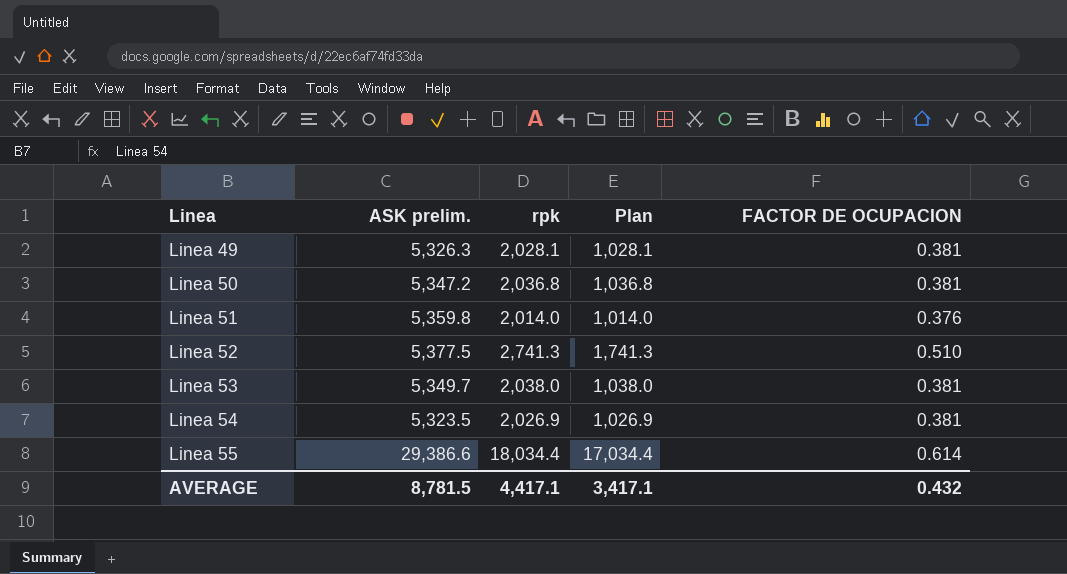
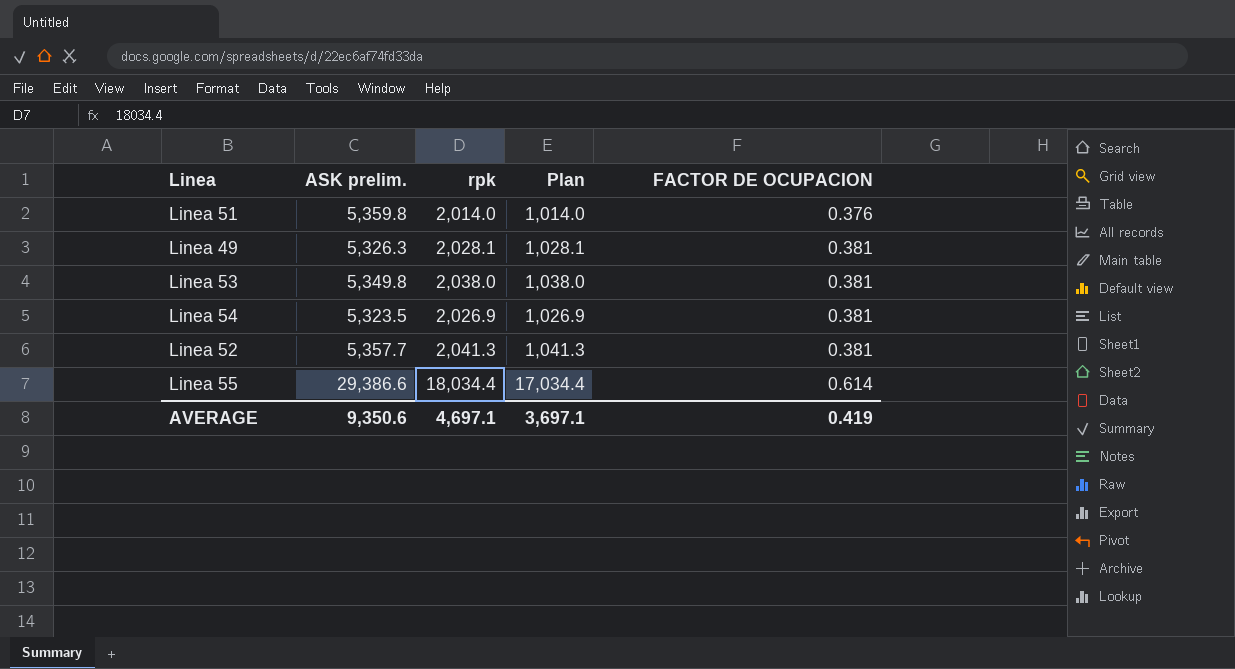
row order: Linea ascending -> FACTOR DE OCUPACION ascending
row Linea 50: 5,347.2 | 2,036.8 | 1,036.8 | 0.381 -> none
Linea 53 | ASK prelim.: 5,349.7 -> 5,349.8
Linea 52 | ASK prelim.: 5,377.5 -> 5,357.7
Linea 52 | rpk: 2,741.3 -> 2,041.3
Linea 52 | Plan: 1,741.3 -> 1,041.3
Linea 52 | FACTOR DE OCUPACION: 0.510 -> 0.381
AVERAGE | ASK prelim.: 8,781.5 -> 9,350.6
AVERAGE | rpk: 4,417.1 -> 4,697.1
AVERAGE | Plan: 3,417.1 -> 3,697.1
AVERAGE | FACTOR DE OCUPACION: 0.432 -> 0.419

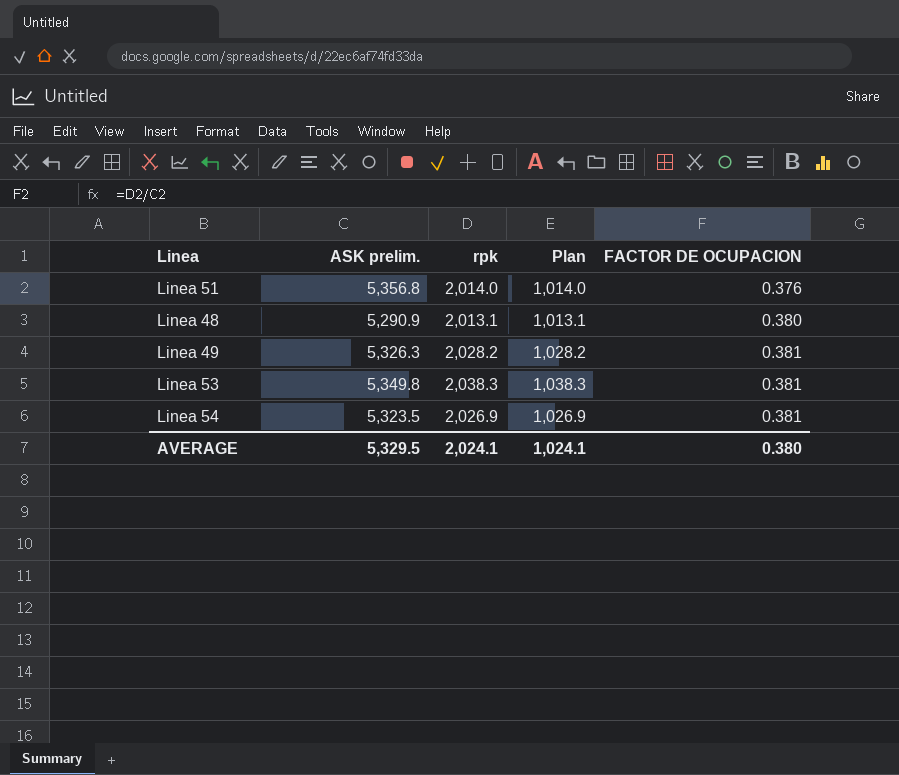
row Linea 52: 5,357.7 | 2,041.3 | 1,041.3 | 0.381 -> none
row Linea 55: 29,386.6 | 18,034.4 | 17,034.4 | 0.614 -> none
Linea 51 | ASK prelim.: 5,359.8 -> 5,356.8
row Linea 48: none -> 5,290.9 | 2,013.1 | 1,013.1 | 0.380
Linea 49 | rpk: 2,028.1 -> 2,028.2
Linea 49 | Plan: 1,028.1 -> 1,028.2
Linea 53 | rpk: 2,038.0 -> 2,038.3
Linea 53 | Plan: 1,038.0 -> 1,038.3
AVERAGE | ASK prelim.: 9,350.6 -> 5,329.5
AVERAGE | rpk: 4,697.1 -> 2,024.1
AVERAGE | Plan: 3,697.1 -> 1,024.1
AVERAGE | FACTOR DE OCUPACION: 0.419 -> 0.380

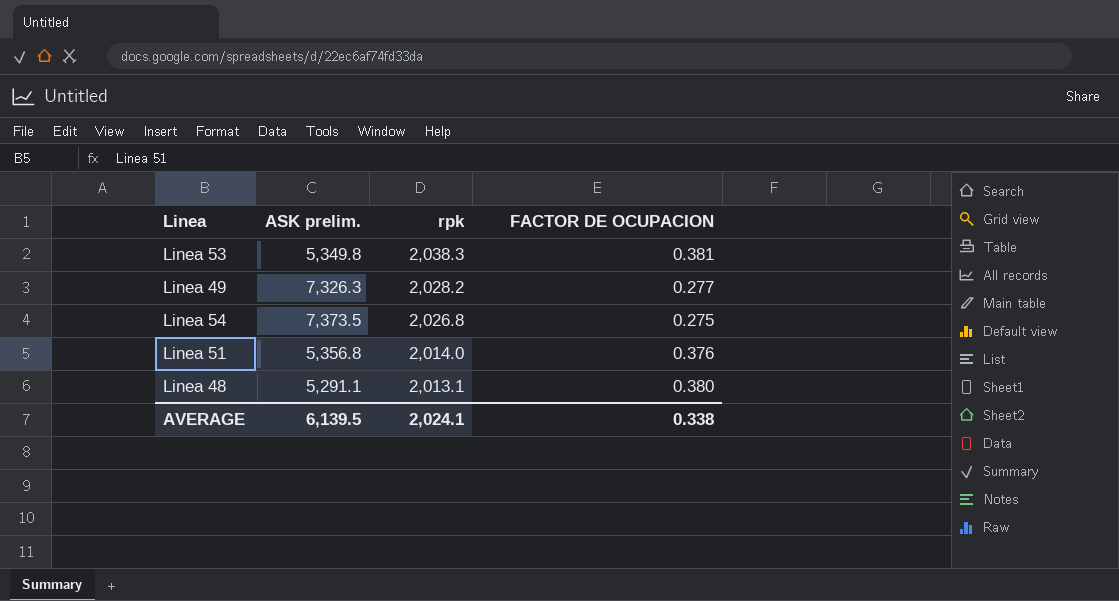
row order: FACTOR DE OCUPACION ascending -> rpk descending
column Plan | formula: [rpk] - 1000 -> none
Linea 49 | ASK prelim.: 5,326.3 -> 7,326.3
Linea 49 | FACTOR DE OCUPACION: 0.381 -> 0.277
Linea 54 | ASK prelim.: 5,323.5 -> 7,373.5
Linea 54 | rpk: 2,026.9 -> 2,026.8
Linea 54 | FACTOR DE OCUPACION: 0.381 -> 0.275
Linea 48 | ASK prelim.: 5,290.9 -> 5,291.1
AVERAGE | ASK prelim.: 5,329.5 -> 6,139.5
AVERAGE | FACTOR DE OCUPACION: 0.380 -> 0.338

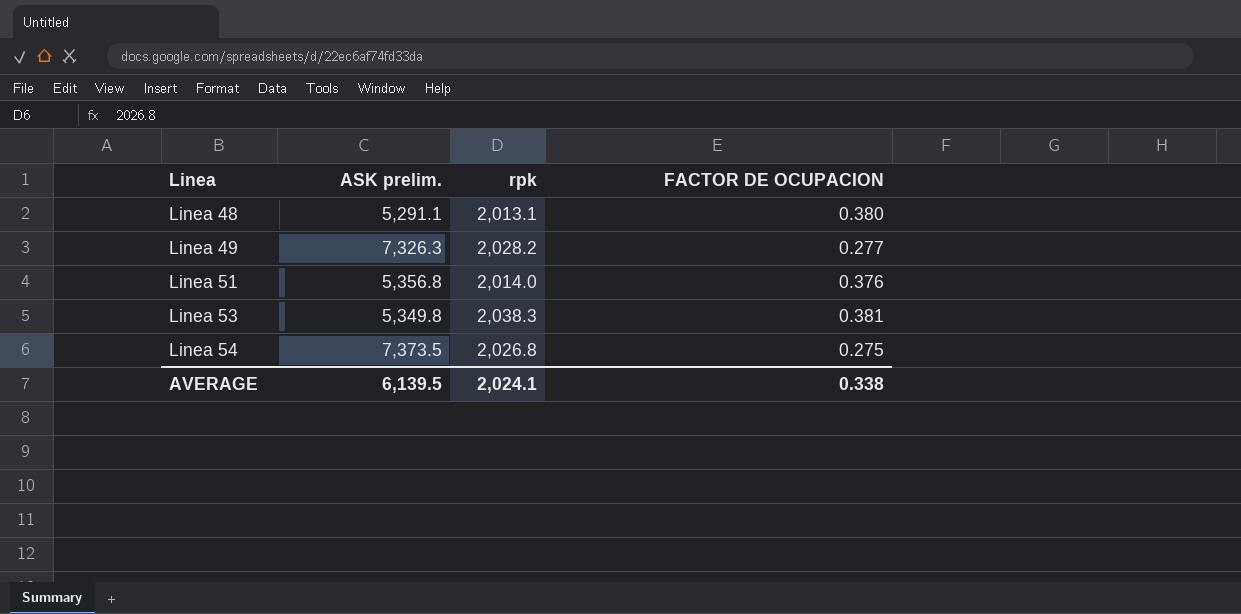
row order: rpk descending -> Linea ascending

